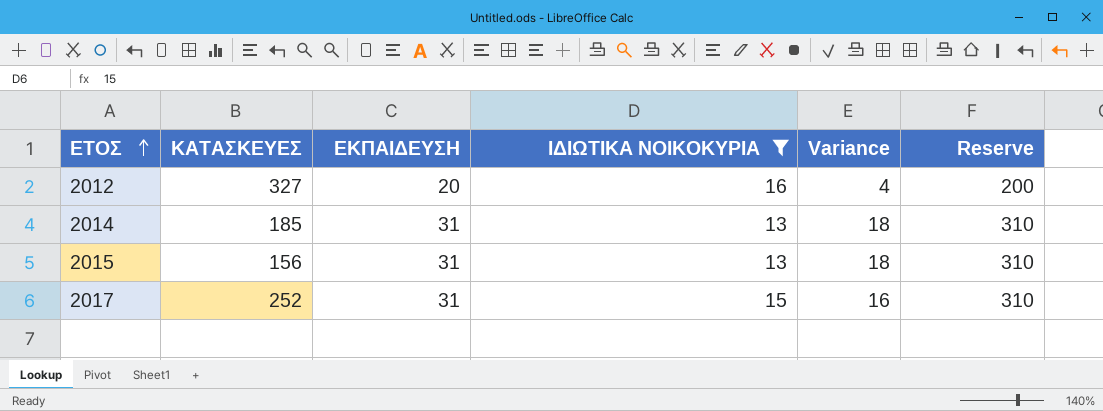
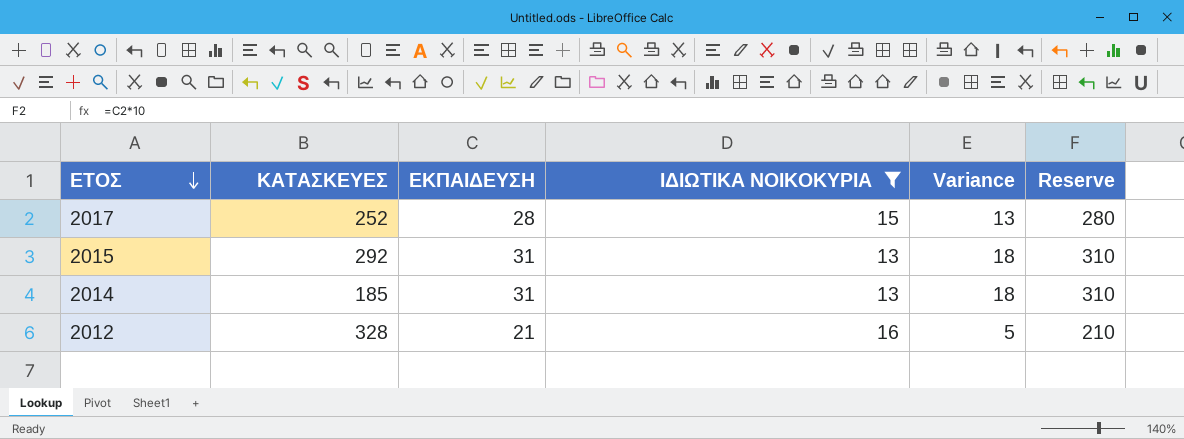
row order: ΕΤΟΣ ascending -> ΕΤΟΣ descending
2017 | ΕΚΠΑΙΔΕΥΣΗ: 31 -> 28
2017 | Variance: 16 -> 13
2017 | Reserve: 310 -> 280
2015 | ΚΑΤΑΣΚΕΥΕΣ: 156 -> 292
2012 | ΚΑΤΑΣΚΕΥΕΣ: 327 -> 328
2012 | ΕΚΠΑΙΔΕΥΣΗ: 20 -> 21
2012 | Variance: 4 -> 5
2012 | Reserve: 200 -> 210

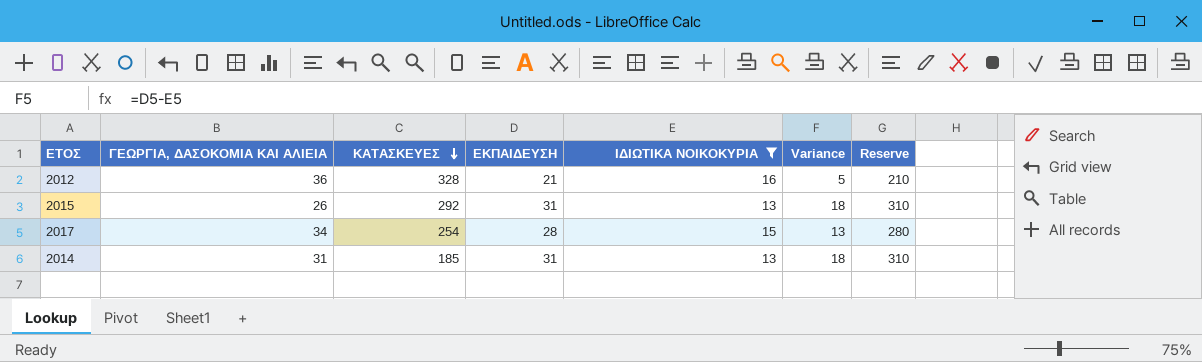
row order: ΕΤΟΣ descending -> ΚΑΤΑΣΚΕΥΕΣ descending
column ΓΕΩΡΓΙΑ, ΔΑΣΟΚΟΜΙΑ ΚΑΙ ΑΛΙΕΙΑ | position: none -> 2
2017 | ΚΑΤΑΣΚΕΥΕΣ: 252 -> 254

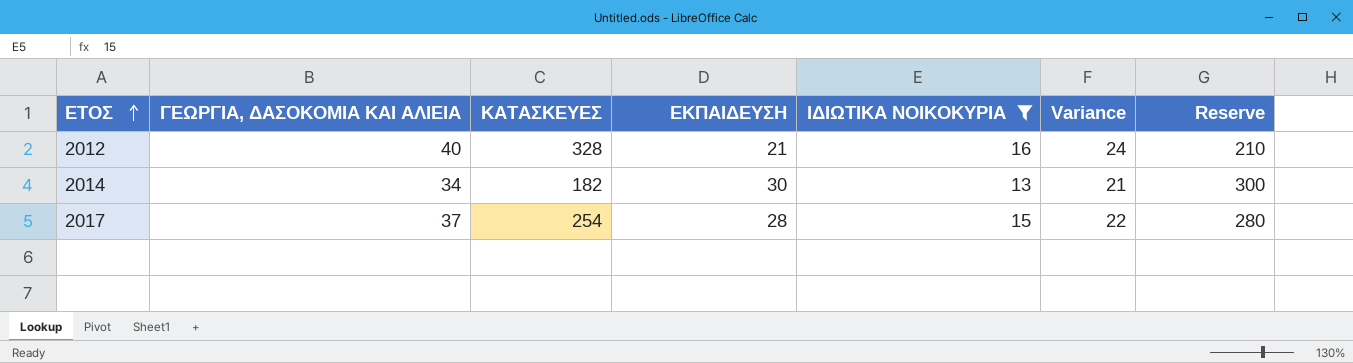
row order: ΚΑΤΑΣΚΕΥΕΣ descending -> ΕΤΟΣ ascending
column Variance | formula: [ΕΚΠΑΙΔΕΥΣΗ] - [ΙΔΙΩΤΙΚΑ ΝΟΙΚΟΚΥΡΙΑ] -> [ΓΕΩΡΓΙΑ, ΔΑΣΟΚΟΜΙΑ ΚΑΙ ΑΛΙΕΙΑ] - [ΙΔΙΩΤΙΚΑ ΝΟΙΚΟΚΥΡΙΑ]
row 2015: 26 | 292 | 31 | 13 | 18 | 310 -> none
2012 | ΓΕΩΡΓΙΑ, ΔΑΣΟΚΟΜΙΑ ΚΑΙ ΑΛΙΕΙΑ: 36 -> 40
2014 | ΓΕΩΡΓΙΑ, ΔΑΣΟΚΟΜΙΑ ΚΑΙ ΑΛΙΕΙΑ: 31 -> 34
2014 | ΚΑΤΑΣΚΕΥΕΣ: 185 -> 182
2014 | ΕΚΠΑΙΔΕΥΣΗ: 31 -> 30
2014 | Reserve: 310 -> 300
2017 | ΓΕΩΡΓΙΑ, ΔΑΣΟΚΟΜΙΑ ΚΑΙ ΑΛΙΕΙΑ: 34 -> 37

